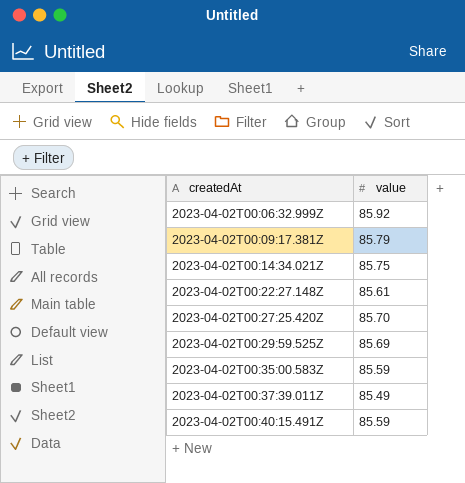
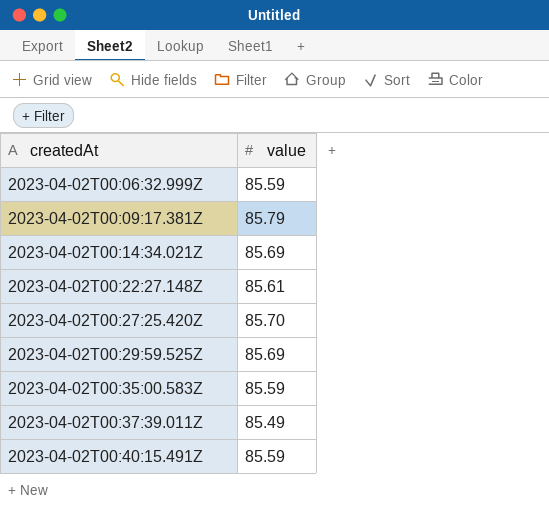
2023-04-02T00:06:32.999Z | value: 85.92 -> 85.59
2023-04-02T00:14:34.021Z | value: 85.75 -> 85.69

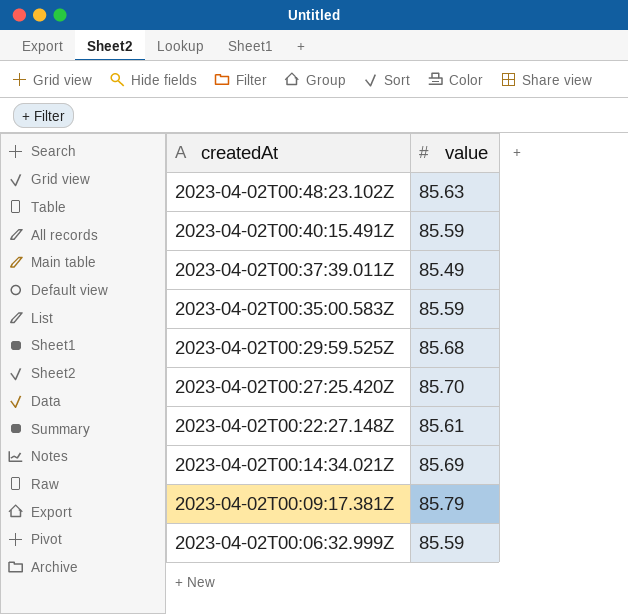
row order: createdAt ascending -> createdAt descending
row 2023-04-02T00:48:23.102Z: none -> 85.63
2023-04-02T00:29:59.525Z | value: 85.69 -> 85.68

